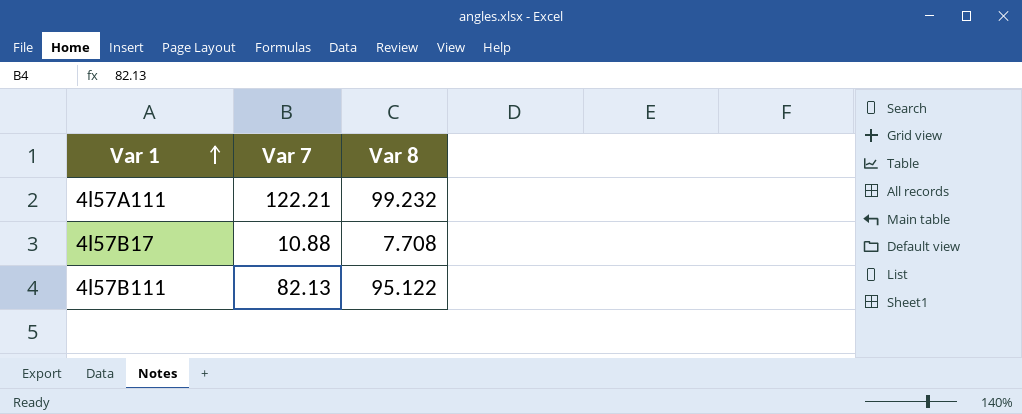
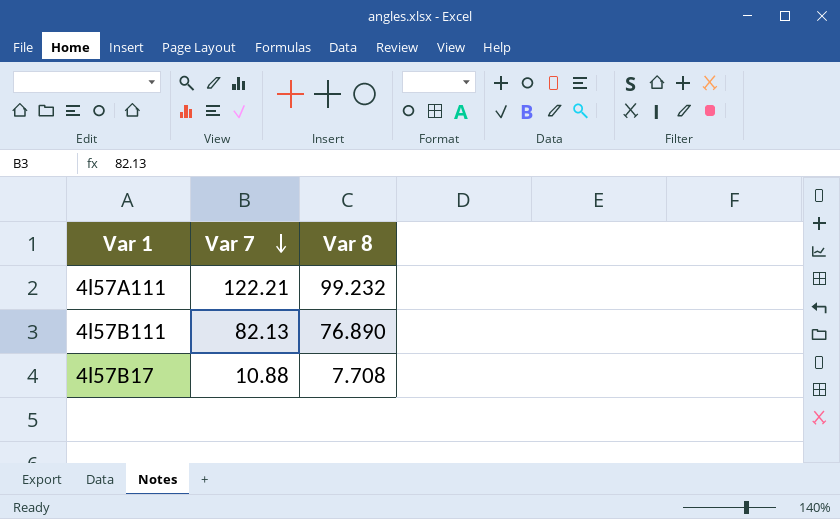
row order: Var 1 ascending -> Var 7 descending
4l57B111 | Var 8: 95.122 -> 76.890

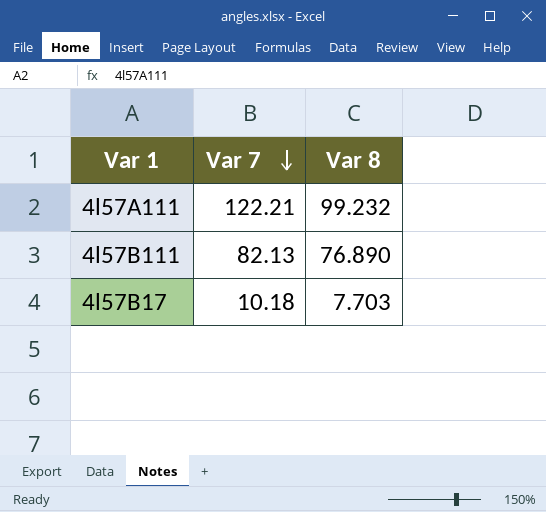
4l57B17 | Var 7: 10.88 -> 10.18
4l57B17 | Var 8: 7.708 -> 7.703

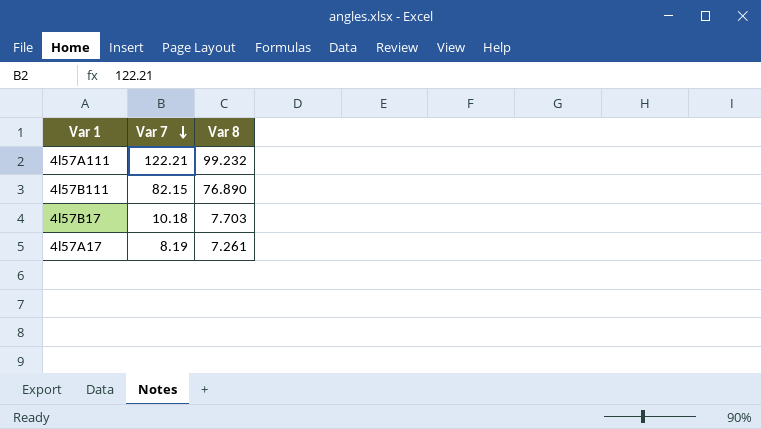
4l57B111 | Var 7: 82.13 -> 82.15
row 4l57A17: none -> 8.19 | 7.261

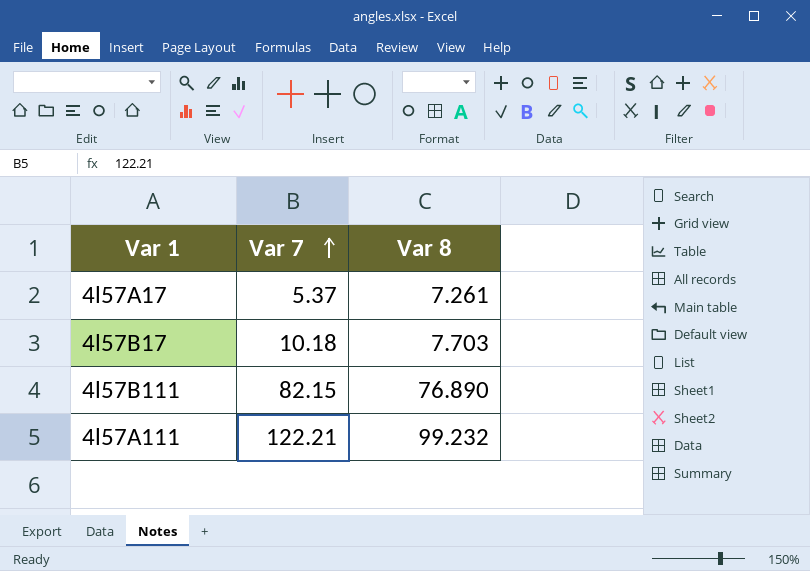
row order: Var 7 descending -> Var 7 ascending
4l57A17 | Var 7: 8.19 -> 5.37

